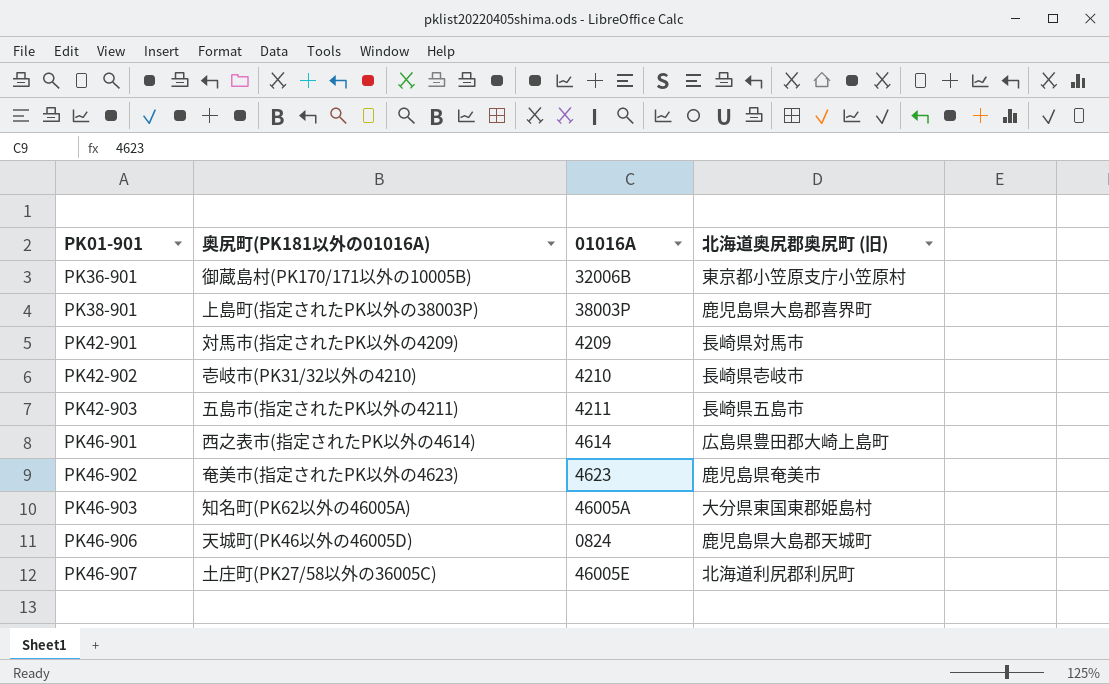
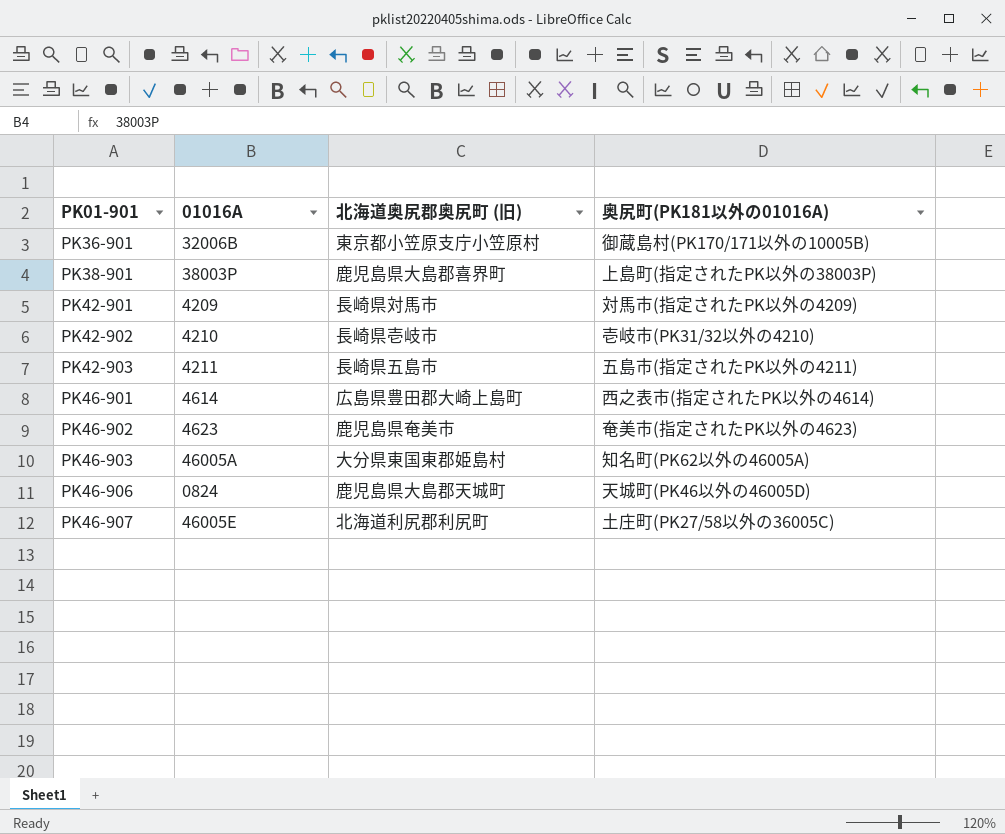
column 奥尻町(PK181以外の01016A) | position: 2 -> 4

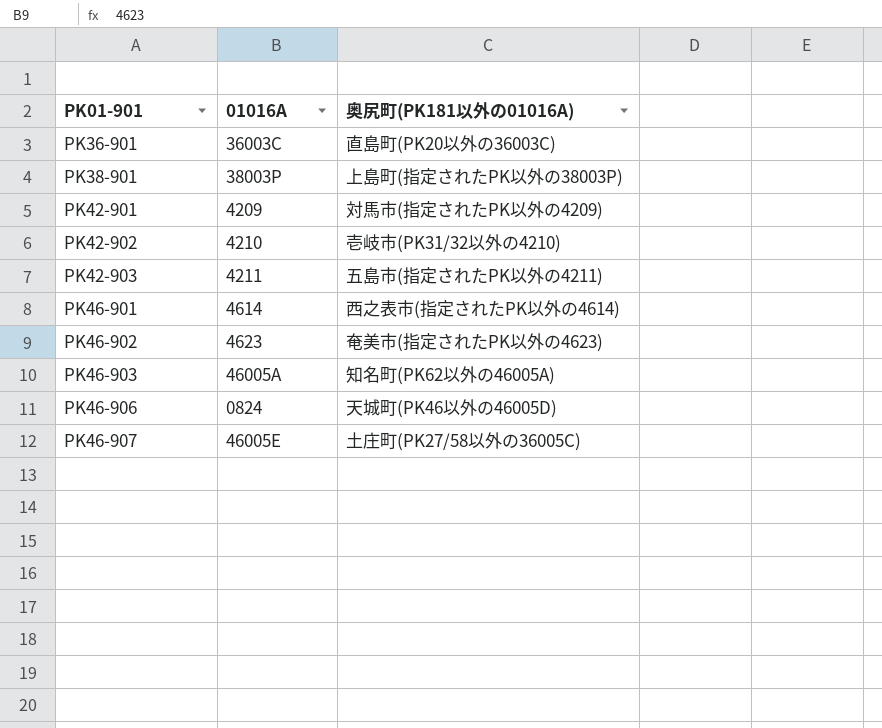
column 北海道奥尻郡奥尻町 (旧) | position: 3 -> none
PK36-901 | 01016A: 32006B -> 36003C
PK36-901 | 奥尻町(PK181以外の01016A): 御蔵島村(PK170/171以外の10005B) -> 直島町(PK20以外の36003C)

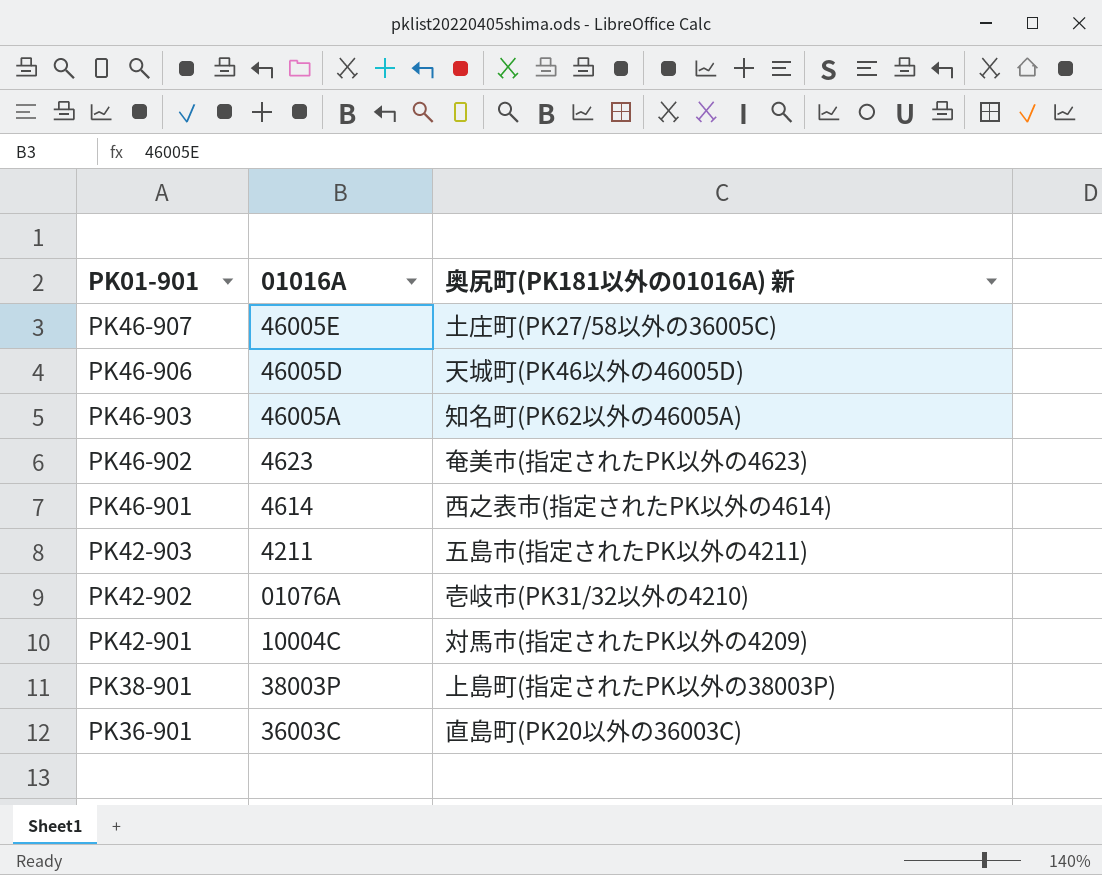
row order: PK01-901 ascending -> PK01-901 descending
column name: 奥尻町(PK181以外の01016A) -> 奥尻町(PK181以外の01016A) 新
PK46-906 | 01016A: 0824 -> 46005D
PK42-902 | 01016A: 4210 -> 01076A
PK42-901 | 01016A: 4209 -> 10004C

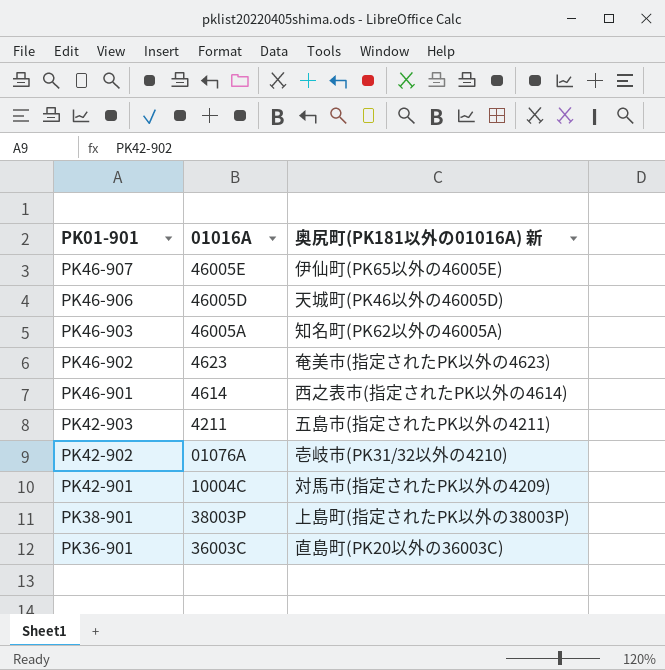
PK46-907 | 奥尻町(PK181以外の01016A) 新: 土庄町(PK27/58以外の36005C) -> 伊仙町(PK65以外の46005E)

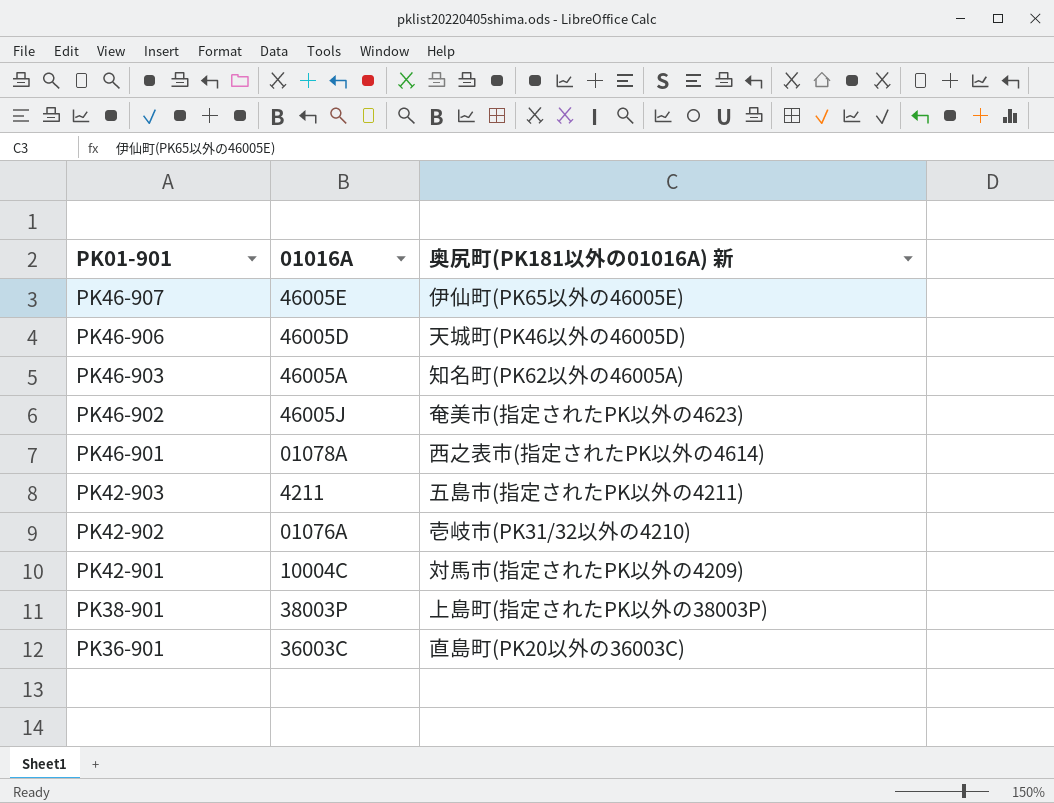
PK46-902 | 01016A: 4623 -> 46005J
PK46-901 | 01016A: 4614 -> 01078A

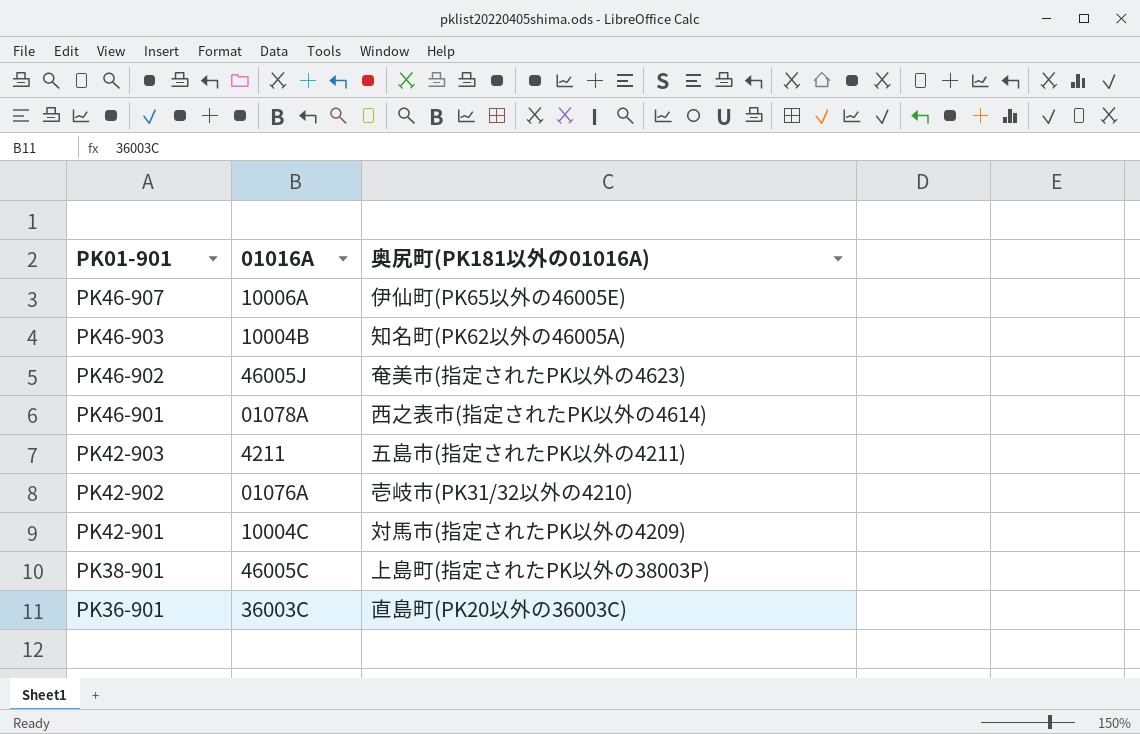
column name: 奥尻町(PK181以外の01016A) 新 -> 奥尻町(PK181以外の01016A)
row PK46-906: 46005D | 天城町(PK46以外の46005D) -> none
PK46-907 | 01016A: 46005E -> 10006A
PK46-903 | 01016A: 46005A -> 10004B
PK38-901 | 01016A: 38003P -> 46005C

